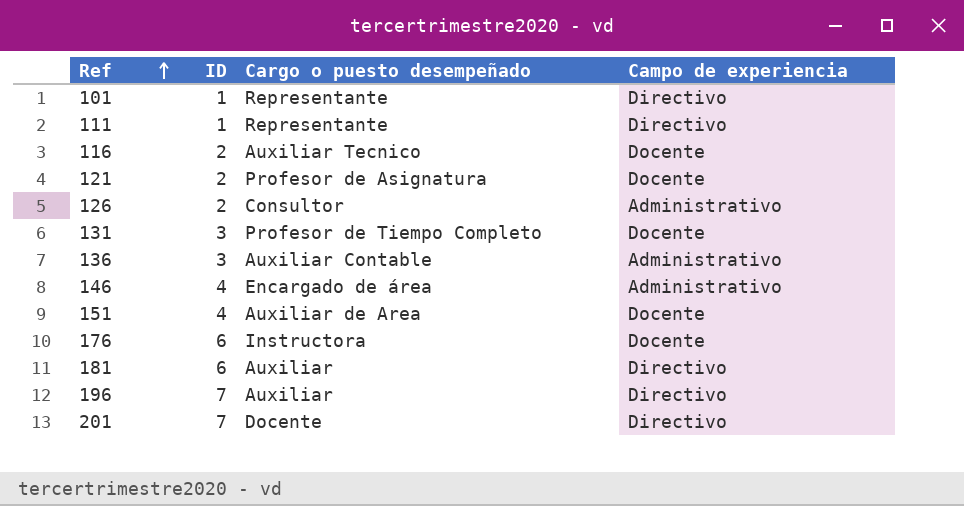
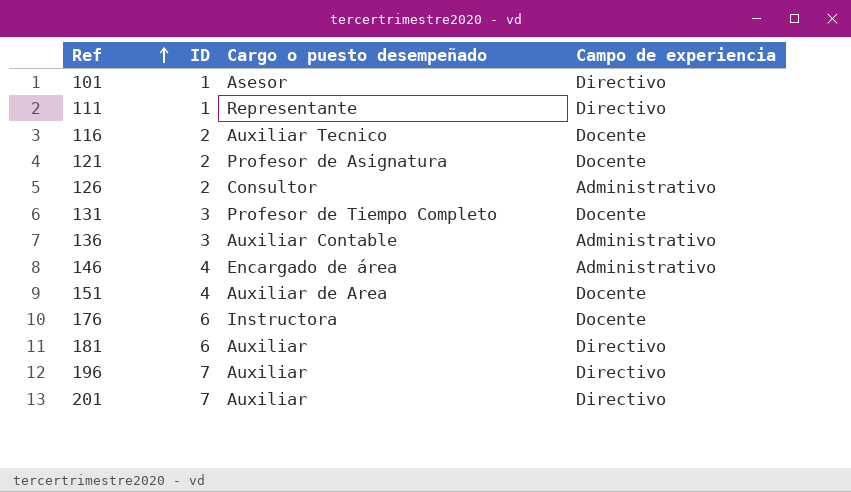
101 | Cargo o puesto desempeñado: Representante -> Asesor
201 | Cargo o puesto desempeñado: Docente -> Auxiliar

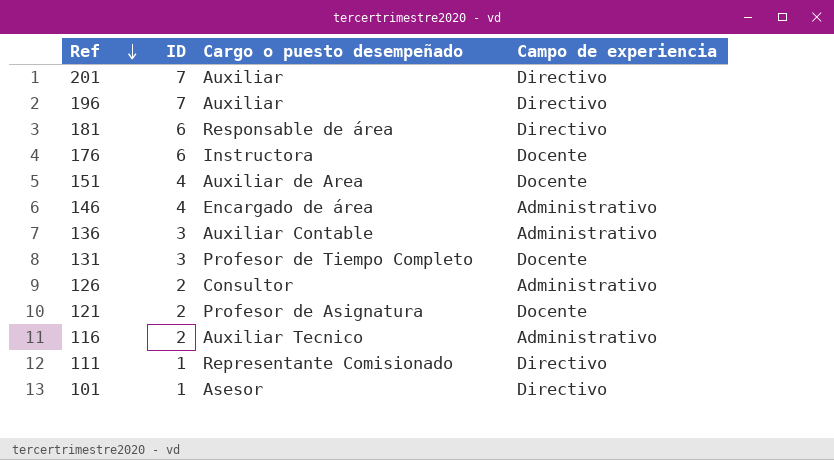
row order: Ref ascending -> Ref descending
181 | Cargo o puesto desempeñado: Auxiliar -> Responsable de área
116 | Campo de experiencia: Docente -> Administrativo
111 | Cargo o puesto desempeñado: Representante -> Representante Comisionado

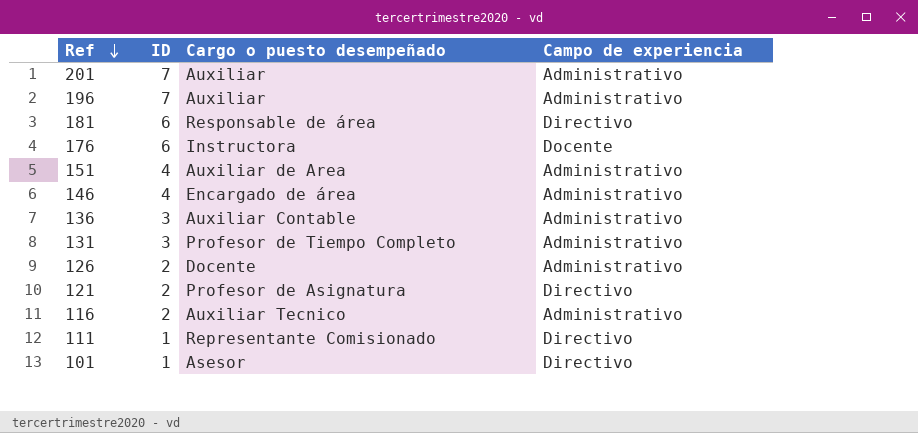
201 | Campo de experiencia: Directivo -> Administrativo
196 | Campo de experiencia: Directivo -> Administrativo
151 | Campo de experiencia: Docente -> Administrativo
131 | Campo de experiencia: Docente -> Administrativo
126 | Cargo o puesto desempeñado: Consultor -> Docente
121 | Campo de experiencia: Docente -> Directivo

